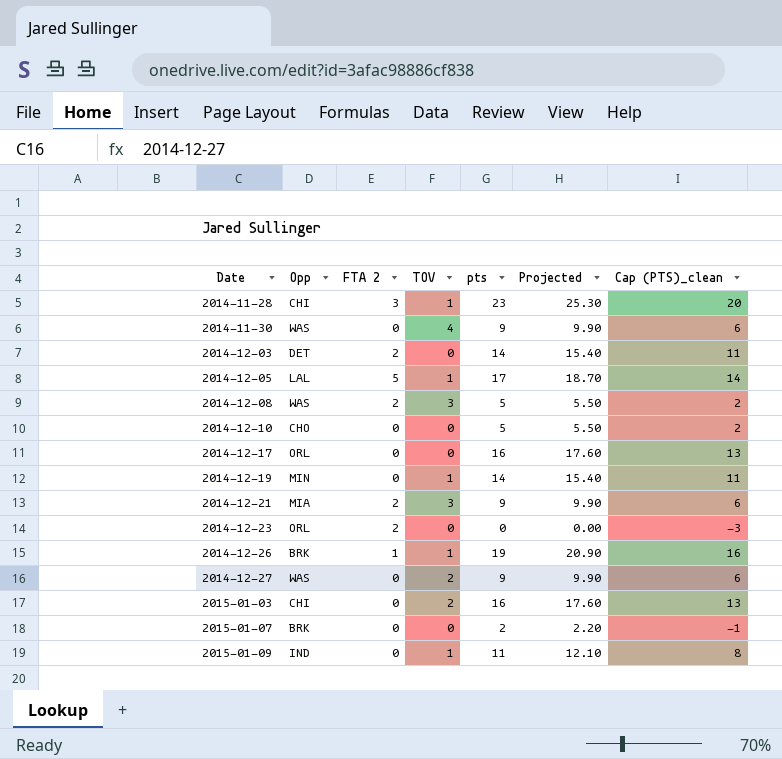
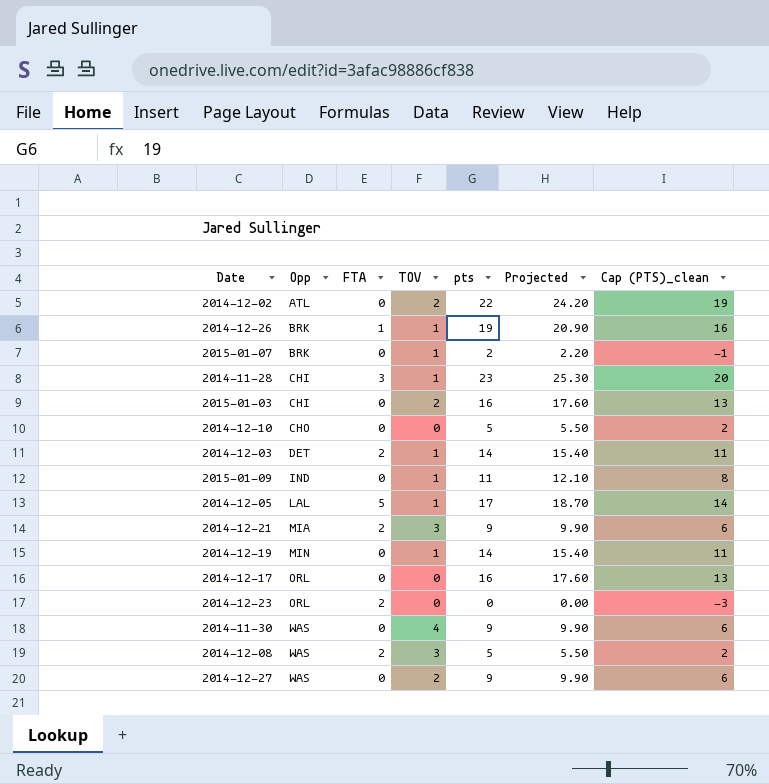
row order: Date ascending -> Opp ascending
column name: FTA 2 -> FTA
row 2014-12-02: none -> ATL | 0 | 2 | 22 | 24.20 | 19
2015-01-07 | TOV: 0 -> 1
2014-12-03 | TOV: 0 -> 1

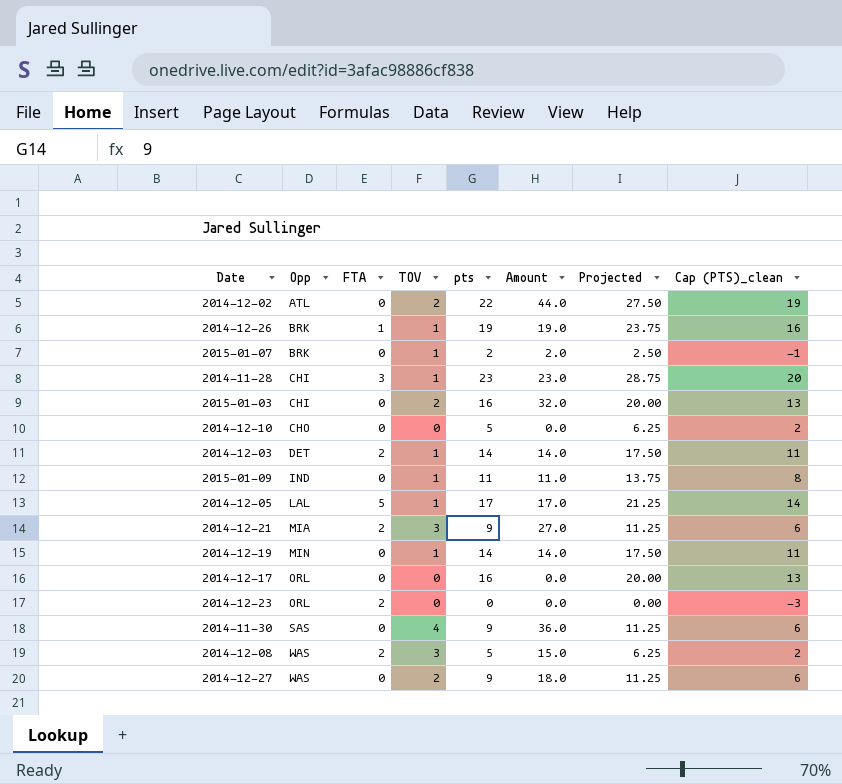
column Amount | formula: none -> [TOV] * [pts]
column Projected | formula: [pts] * 1.1 -> [pts] * 1.25
2014-11-30 | Opp: WAS -> SAS

